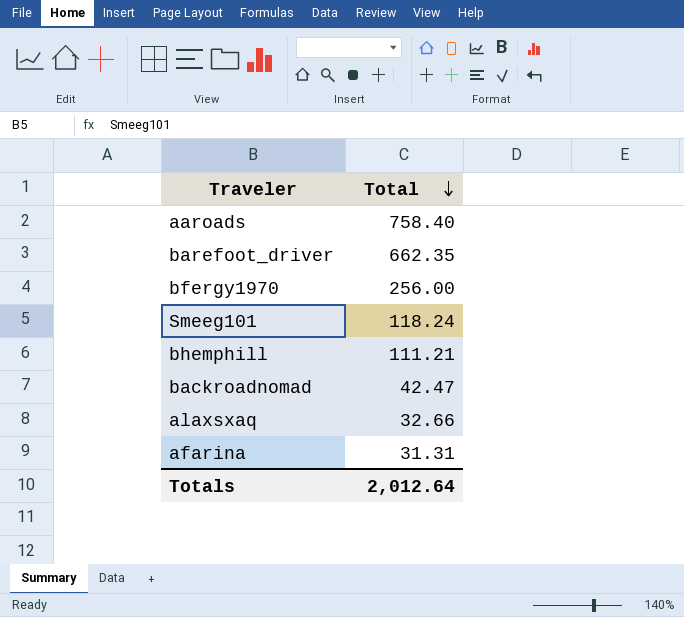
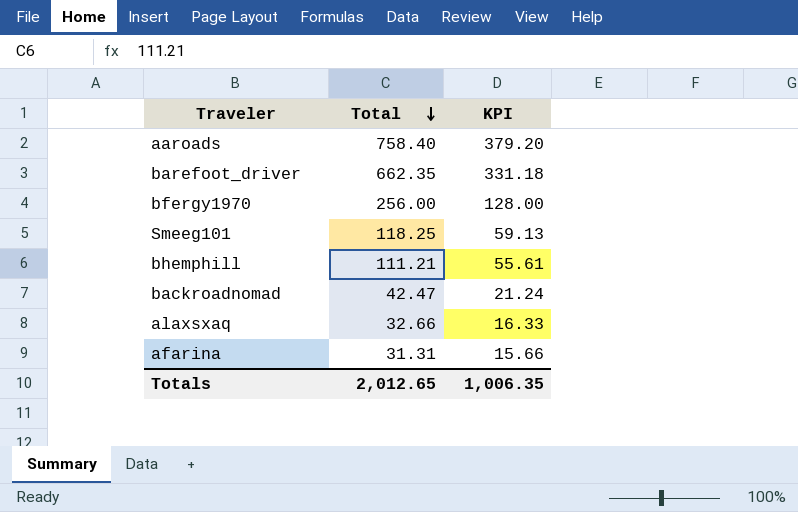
column KPI | formula: none -> [Total] * 0.5
Smeeg101 | Total: 118.24 -> 118.25
Totals | Total: 2,012.64 -> 2,012.65

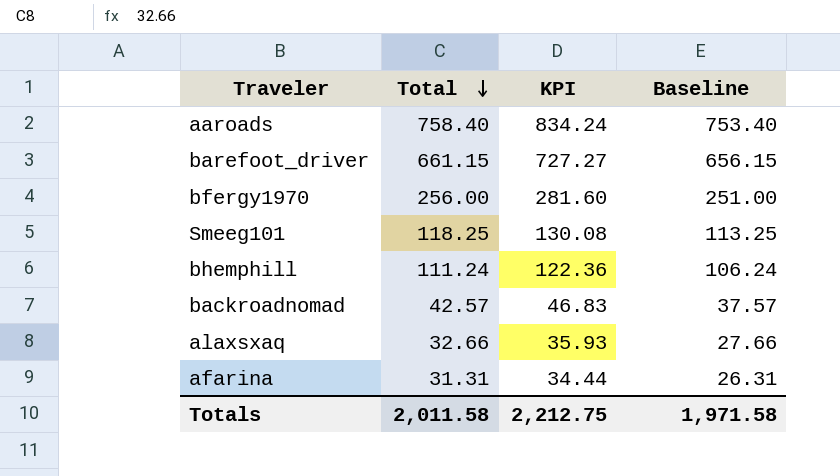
column KPI | formula: [Total] * 0.5 -> [Total] * 1.1
column Baseline | formula: none -> [Total] - 5
barefoot_driver | Total: 662.35 -> 661.15
bhemphill | Total: 111.21 -> 111.24
backroadnomad | Total: 42.47 -> 42.57
Totals | Total: 2,012.65 -> 2,011.58
Totals | KPI: 1,006.35 -> 2,212.75

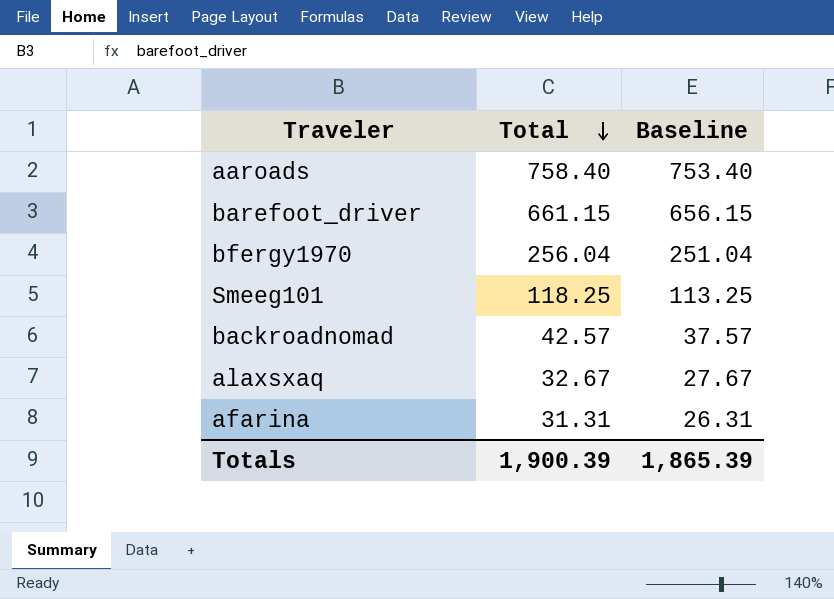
column KPI | formula: [Total] * 1.1 -> none
row bhemphill: 111.24 | 122.36 | 106.24 -> none
bfergy1970 | Total: 256.00 -> 256.04
bfergy1970 | Baseline: 251.00 -> 251.04
alaxsxaq | Total: 32.66 -> 32.67
alaxsxaq | Baseline: 27.66 -> 27.67
Totals | Total: 2,011.58 -> 1,900.39
Totals | Baseline: 1,971.58 -> 1,865.39

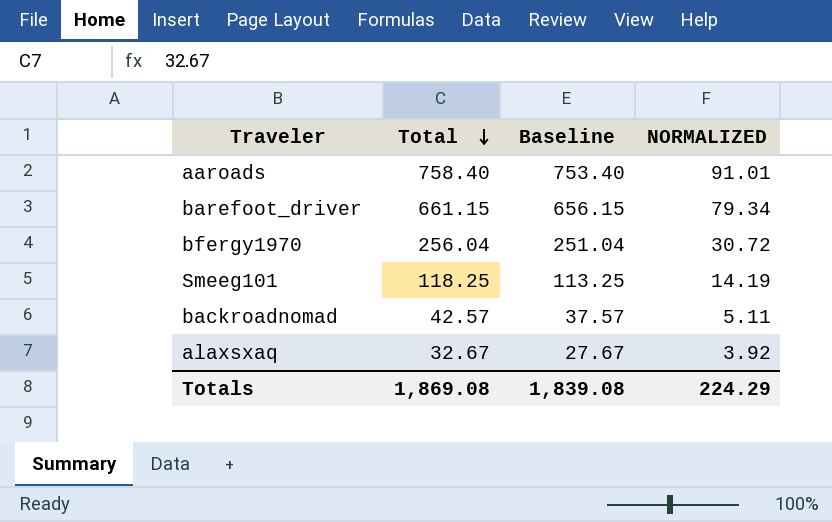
column NORMALIZED | formula: none -> [Total] * 0.12
row afarina: 31.31 | 26.31 -> none
Totals | Total: 1,900.39 -> 1,869.08
Totals | Baseline: 1,865.39 -> 1,839.08

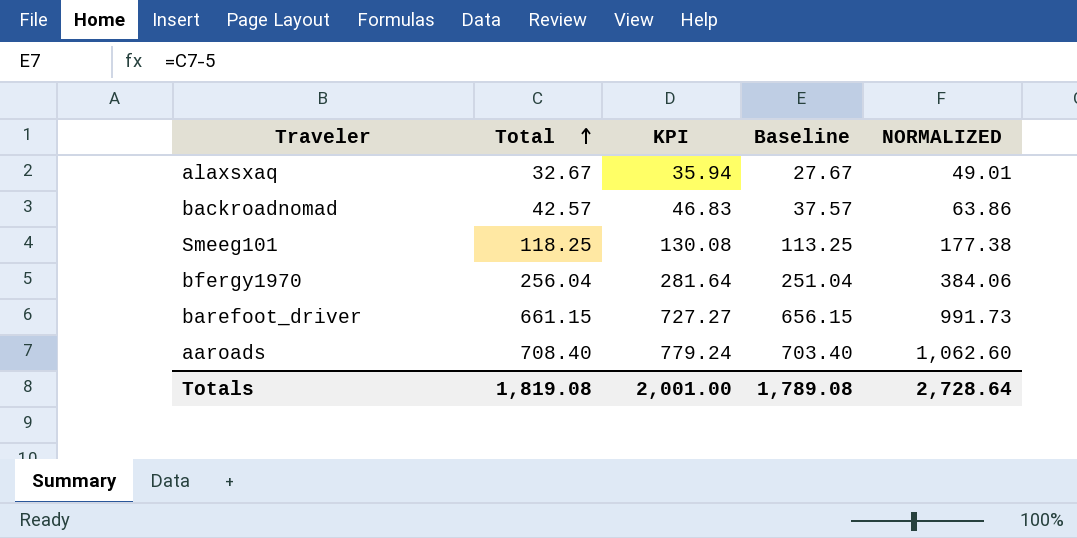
row order: Total descending -> Total ascending
column KPI | formula: none -> [Total] * 1.1
column NORMALIZED | formula: [Total] * 0.12 -> [Total] * 1.5
aaroads | Total: 758.40 -> 708.40
aaroads | Baseline: 753.40 -> 703.40
Totals | Total: 1,869.08 -> 1,819.08
Totals | Baseline: 1,839.08 -> 1,789.08
Totals | NORMALIZED: 224.29 -> 2,728.64

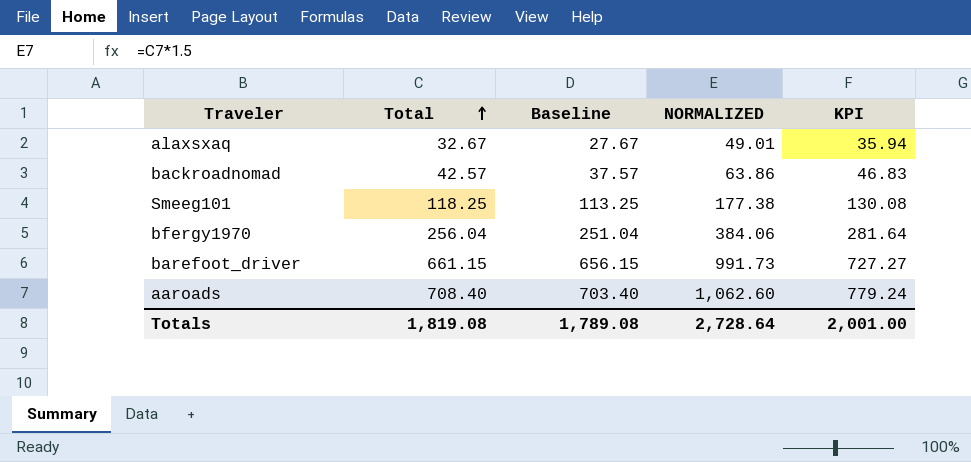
column KPI | position: 3 -> 5

